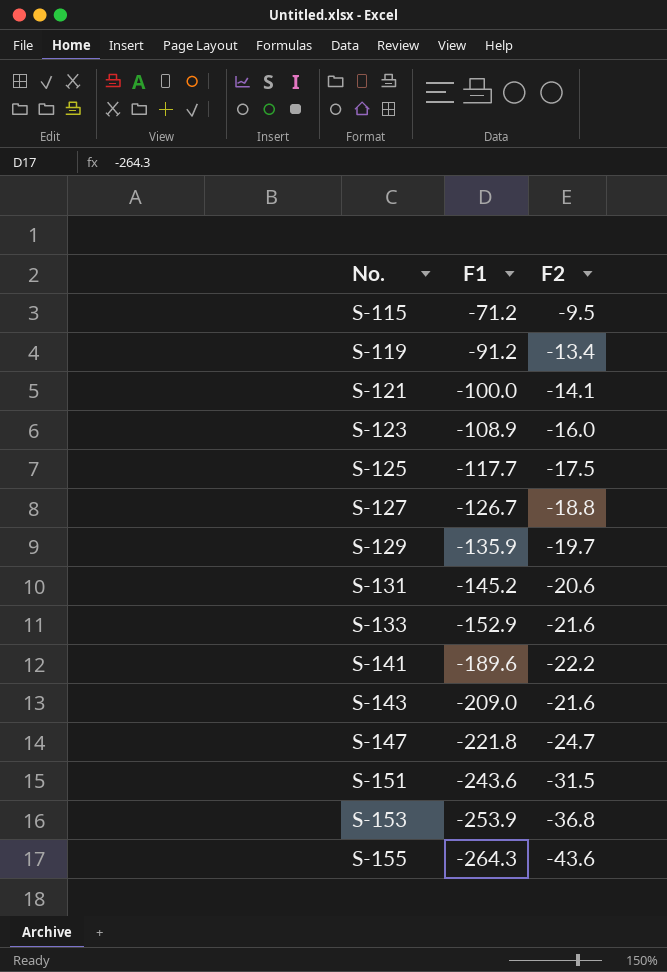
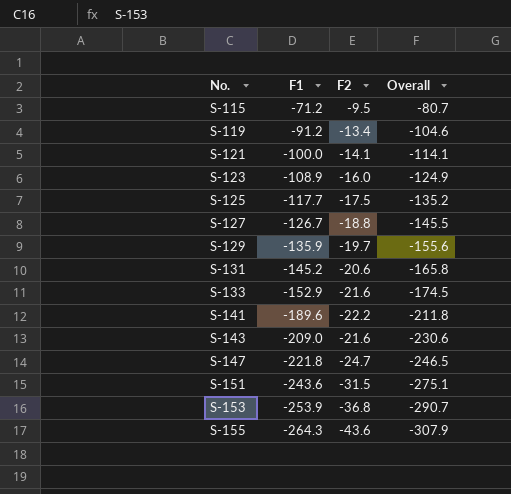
column Overall | formula: none -> [F1] + [F2]

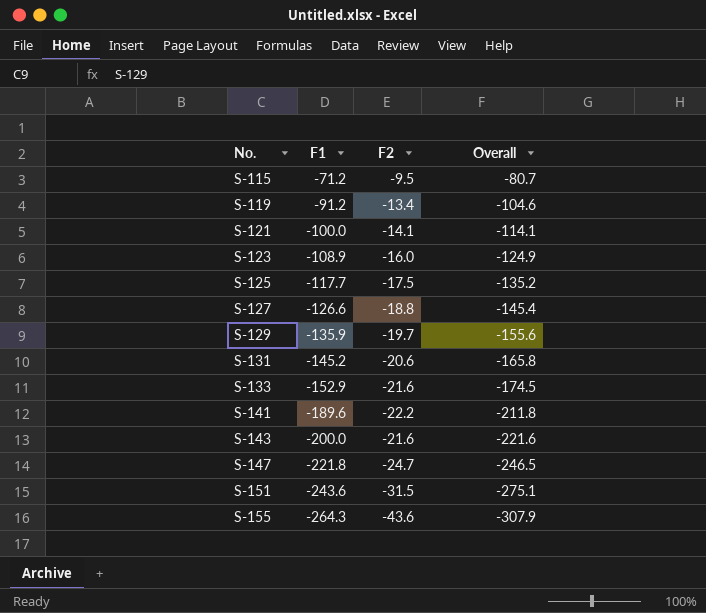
row S-153: -253.9 | -36.8 | -290.7 -> none
S-127 | F1: -126.7 -> -126.6
S-127 | Overall: -145.5 -> -145.4
S-143 | F1: -209.0 -> -200.0
S-143 | Overall: -230.6 -> -221.6

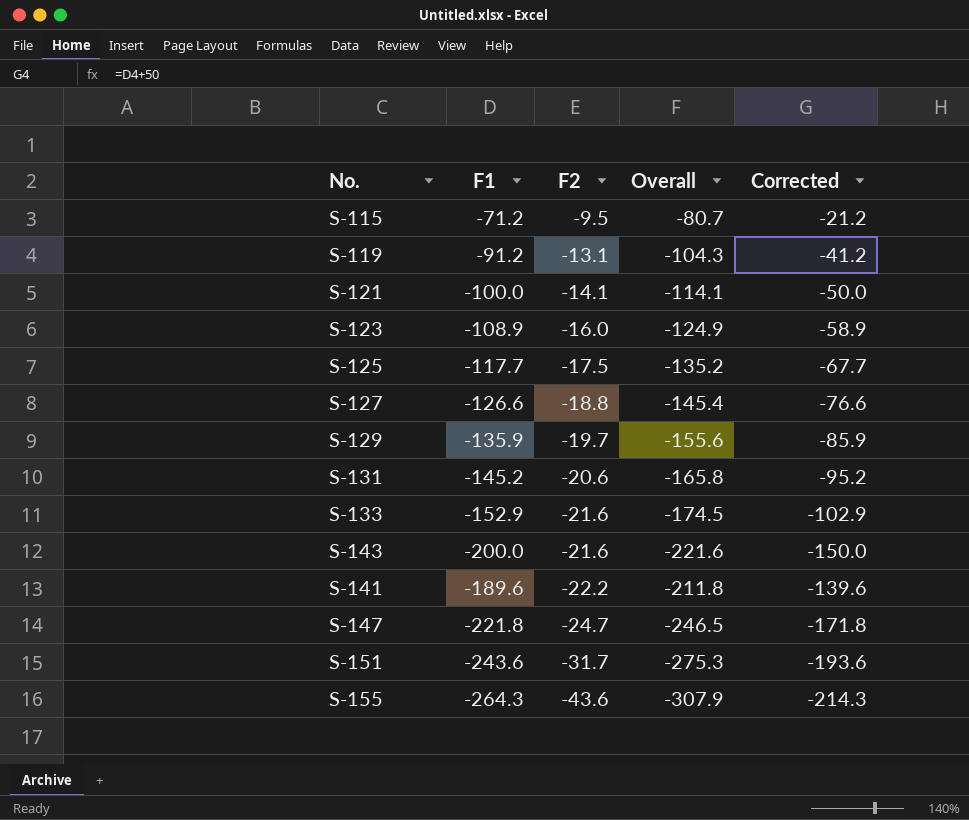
row order: No. ascending -> F2 descending
column Corrected | formula: none -> [F1] + 50
S-119 | F2: -13.4 -> -13.1
S-119 | Overall: -104.6 -> -104.3
S-151 | F2: -31.5 -> -31.7
S-151 | Overall: -275.1 -> -275.3

